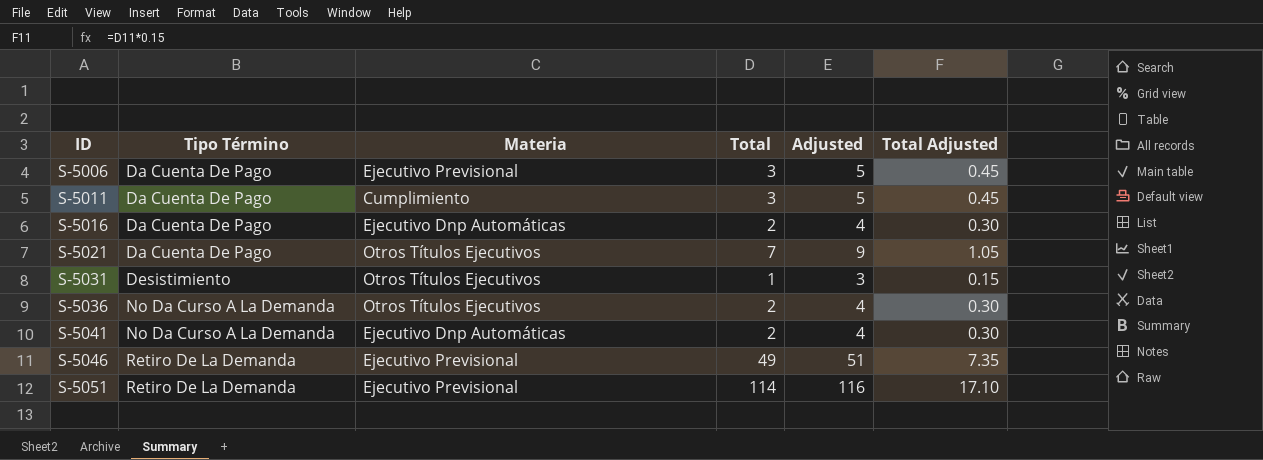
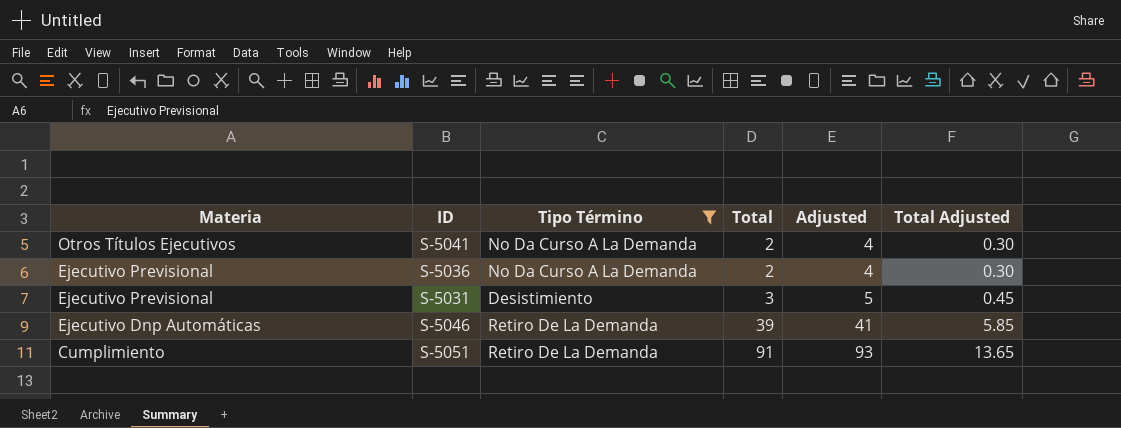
filter: none -> Tipo Término != Da Cuenta De Pago
row order: ID ascending -> Materia descending
column Materia | position: 3 -> 1
S-5041 | Materia: Ejecutivo Dnp Automáticas -> Otros Títulos Ejecutivos
S-5036 | Materia: Otros Títulos Ejecutivos -> Ejecutivo Previsional
S-5031 | Materia: Otros Títulos Ejecutivos -> Ejecutivo Previsional
S-5031 | Total: 1 -> 3
S-5031 | Adjusted: 3 -> 5
S-5031 | Total Adjusted: 0.15 -> 0.45
S-5046 | Materia: Ejecutivo Previsional -> Ejecutivo Dnp Automáticas
S-5046 | Total: 49 -> 39
S-5046 | Adjusted: 51 -> 41
S-5046 | Total Adjusted: 7.35 -> 5.85
S-5051 | Materia: Ejecutivo Previsional -> Cumplimiento
S-5051 | Total: 114 -> 91
S-5051 | Adjusted: 116 -> 93
S-5051 | Total Adjusted: 17.10 -> 13.65

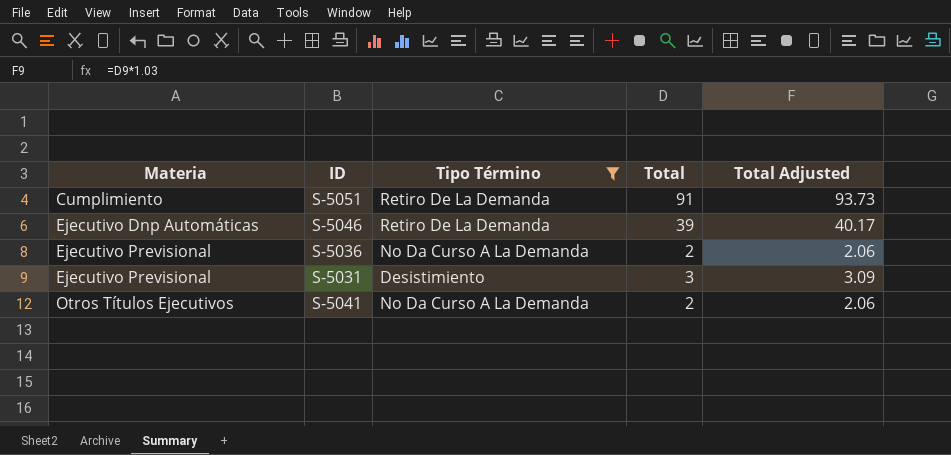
row order: Materia descending -> Materia ascending
column Adjusted | formula: [Total] + 2 -> none
column Total Adjusted | formula: [Total] * 0.15 -> [Total] * 1.03

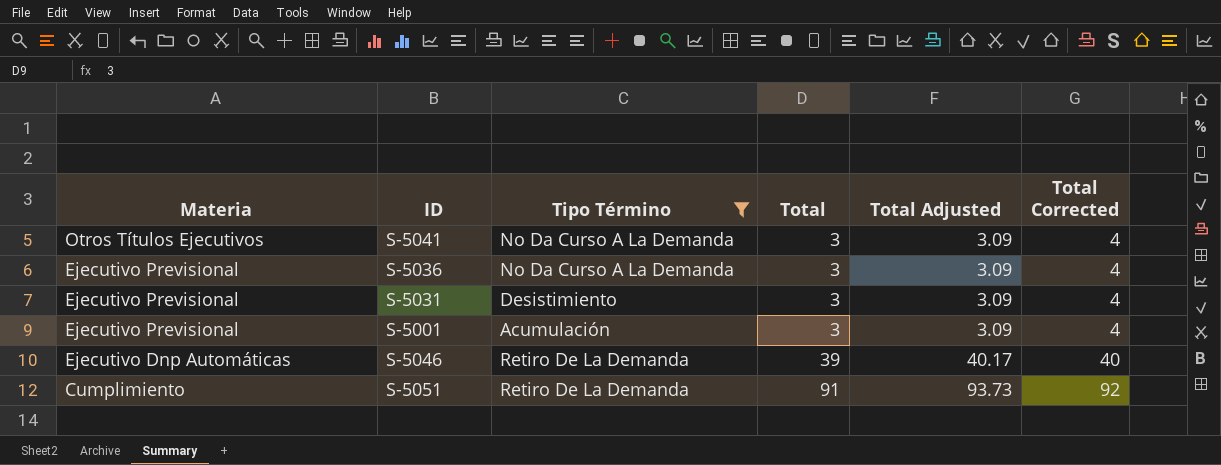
row order: Materia ascending -> Materia descending
column Total Corrected | formula: none -> [Total] + 1
S-5041 | Total: 2 -> 3
S-5041 | Total Adjusted: 2.06 -> 3.09
S-5036 | Total: 2 -> 3
S-5036 | Total Adjusted: 2.06 -> 3.09
row S-5001: none -> Ejecutivo Previsional | Acumulación | 3 | 3.09 | 4

